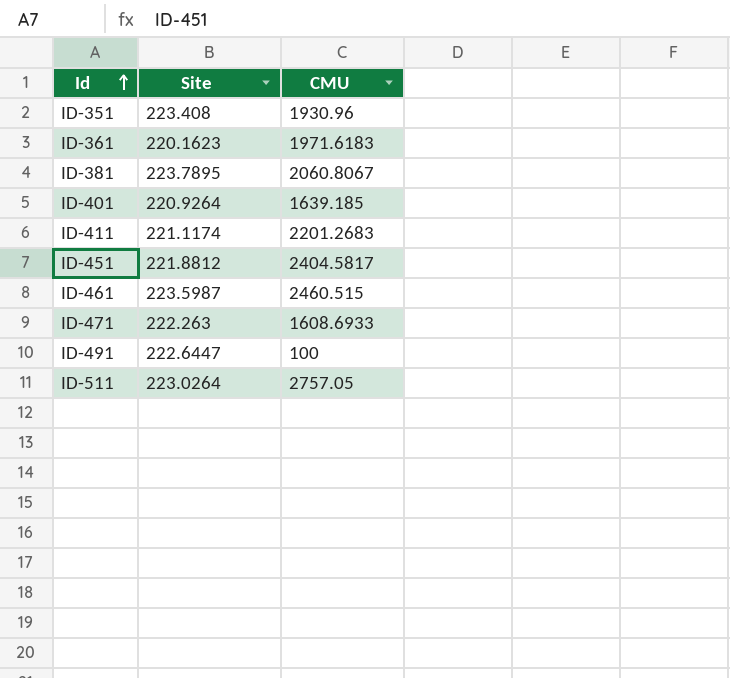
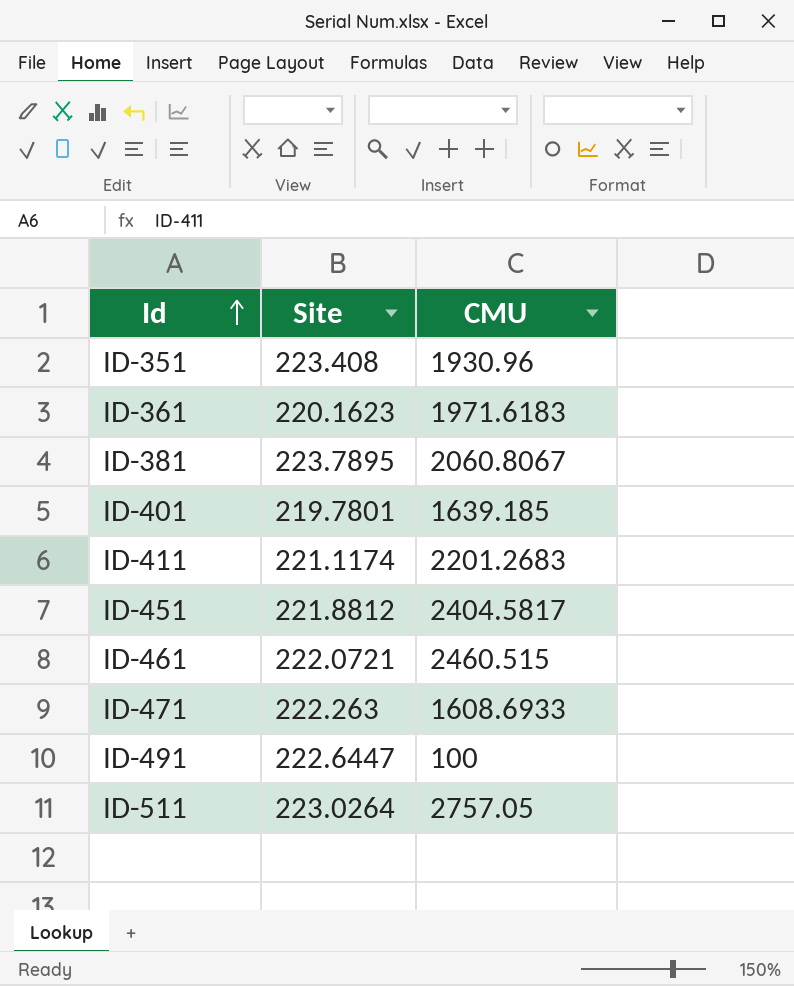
ID-401 | Site: 220.9264 -> 219.7801
ID-461 | Site: 223.5987 -> 222.0721

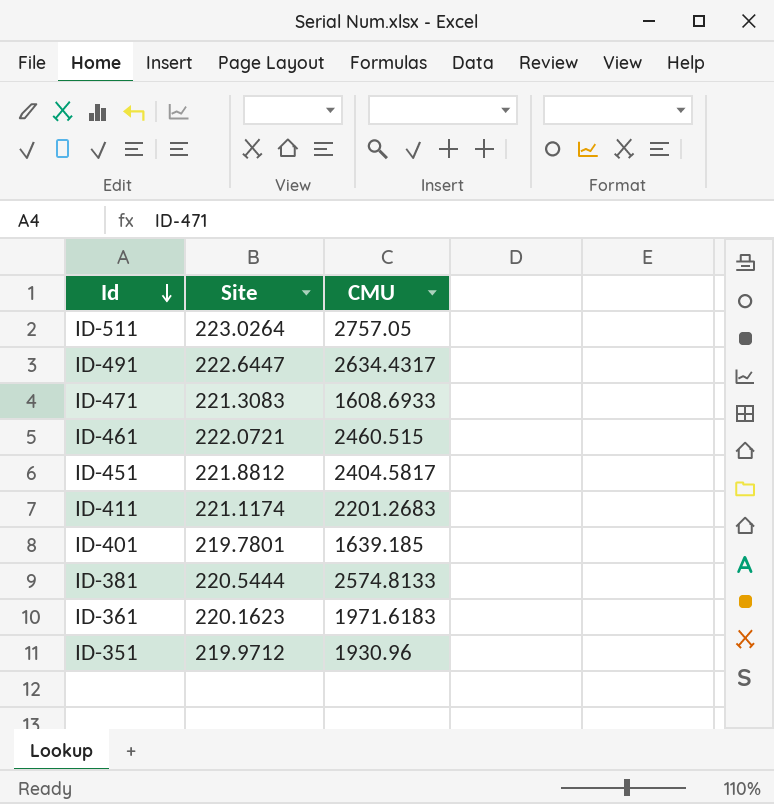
row order: Id ascending -> Id descending
ID-491 | CMU: 100 -> 2634.4317
ID-471 | Site: 222.263 -> 221.3083
ID-381 | Site: 223.7895 -> 220.5444
ID-381 | CMU: 2060.8067 -> 2574.8133
ID-351 | Site: 223.408 -> 219.9712

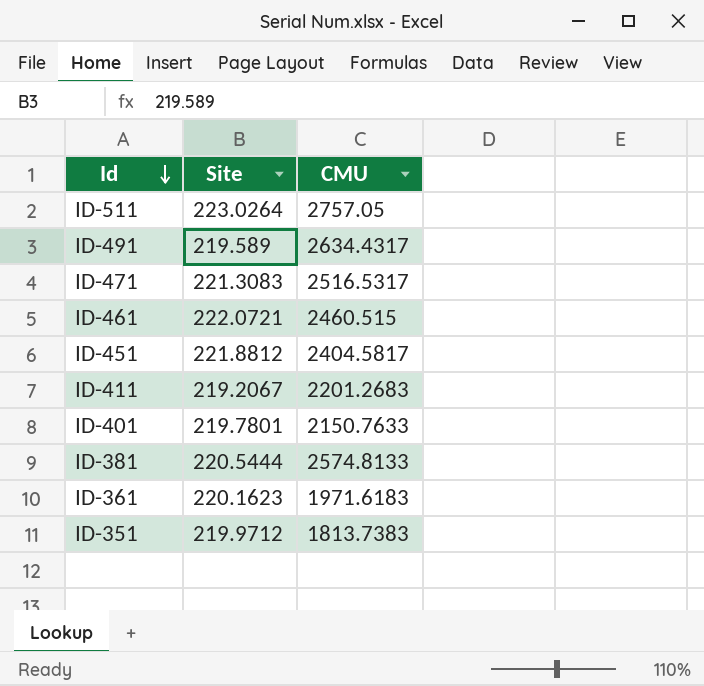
ID-491 | Site: 222.6447 -> 219.589
ID-471 | CMU: 1608.6933 -> 2516.5317
ID-411 | Site: 221.1174 -> 219.2067
ID-401 | CMU: 1639.185 -> 2150.7633
ID-351 | CMU: 1930.96 -> 1813.7383

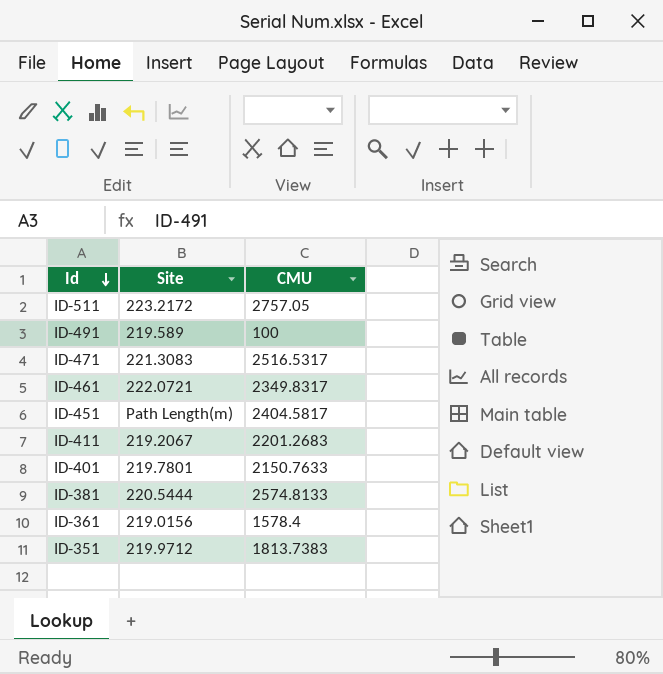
ID-511 | Site: 223.0264 -> 223.2172
ID-491 | CMU: 2634.4317 -> 100
ID-461 | CMU: 2460.515 -> 2349.8317
ID-451 | Site: 221.8812 -> Path Length(m)
ID-361 | Site: 220.1623 -> 219.0156
ID-361 | CMU: 1971.6183 -> 1578.4

